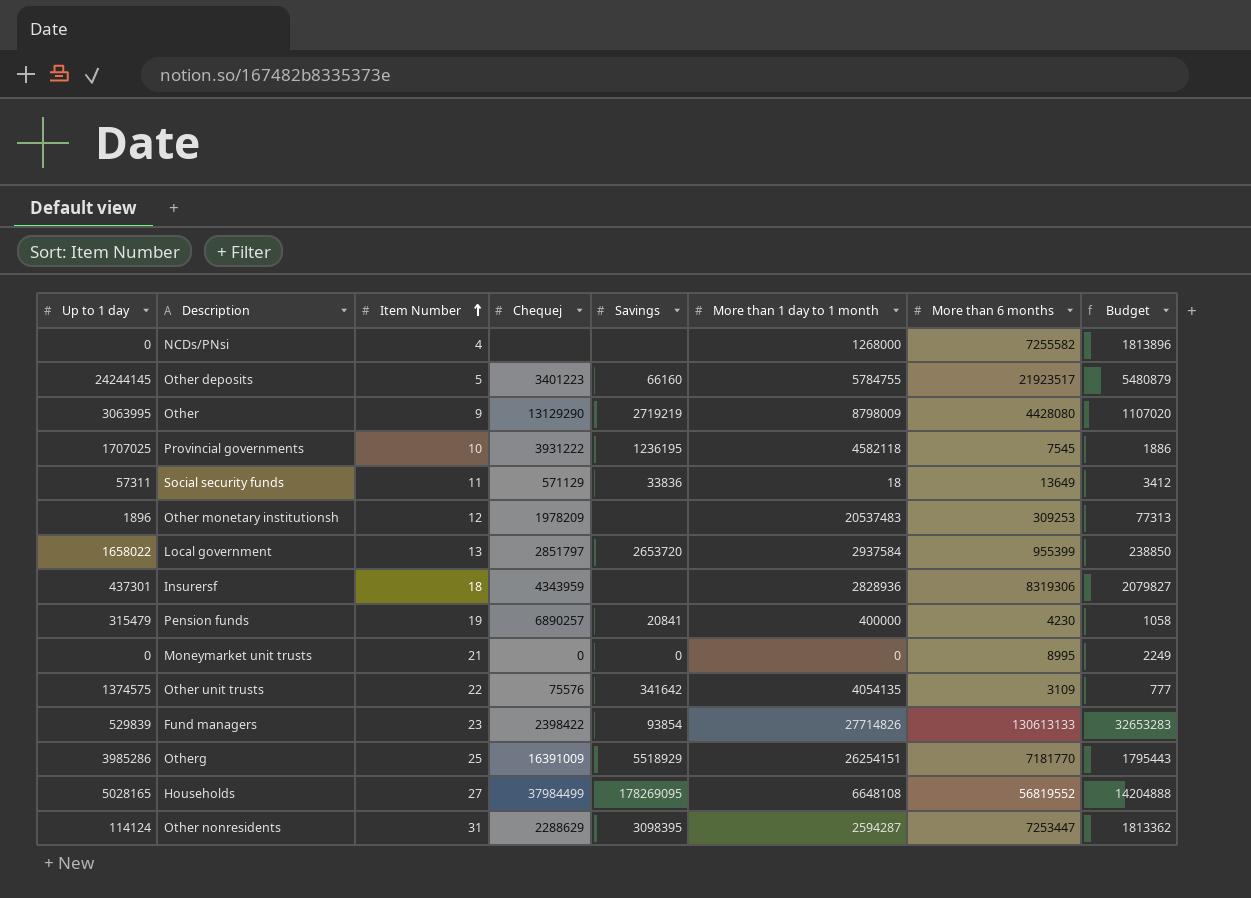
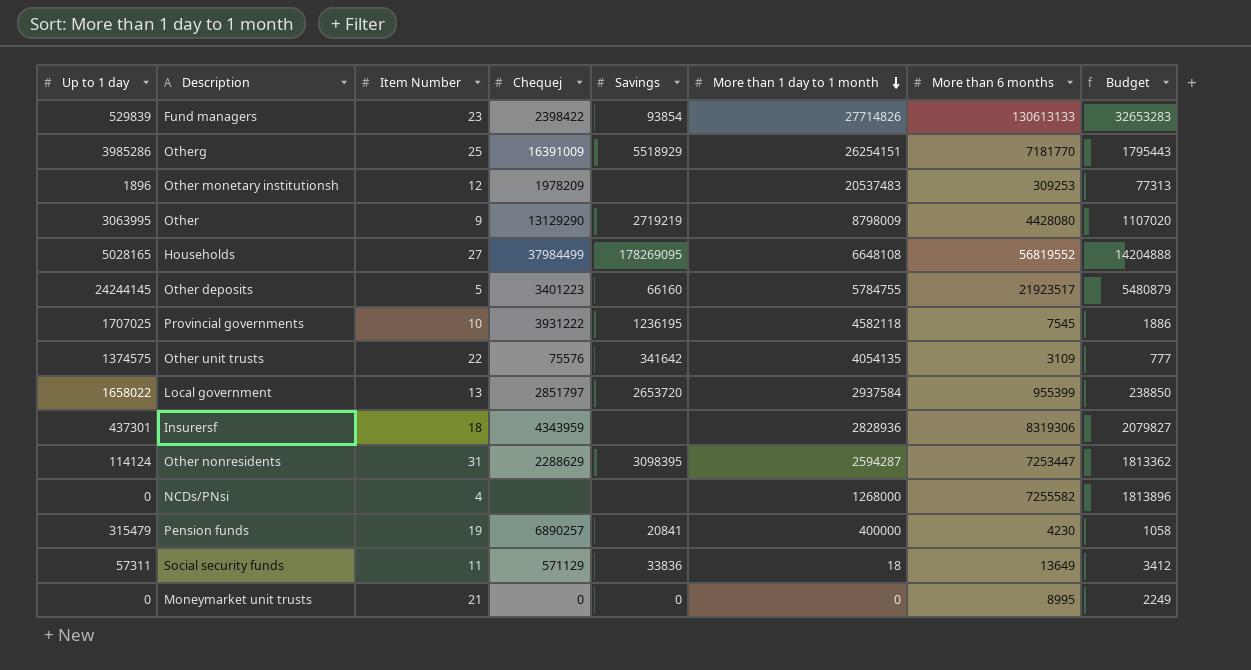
row order: Item Number ascending -> More than 1 day to 1 month descending

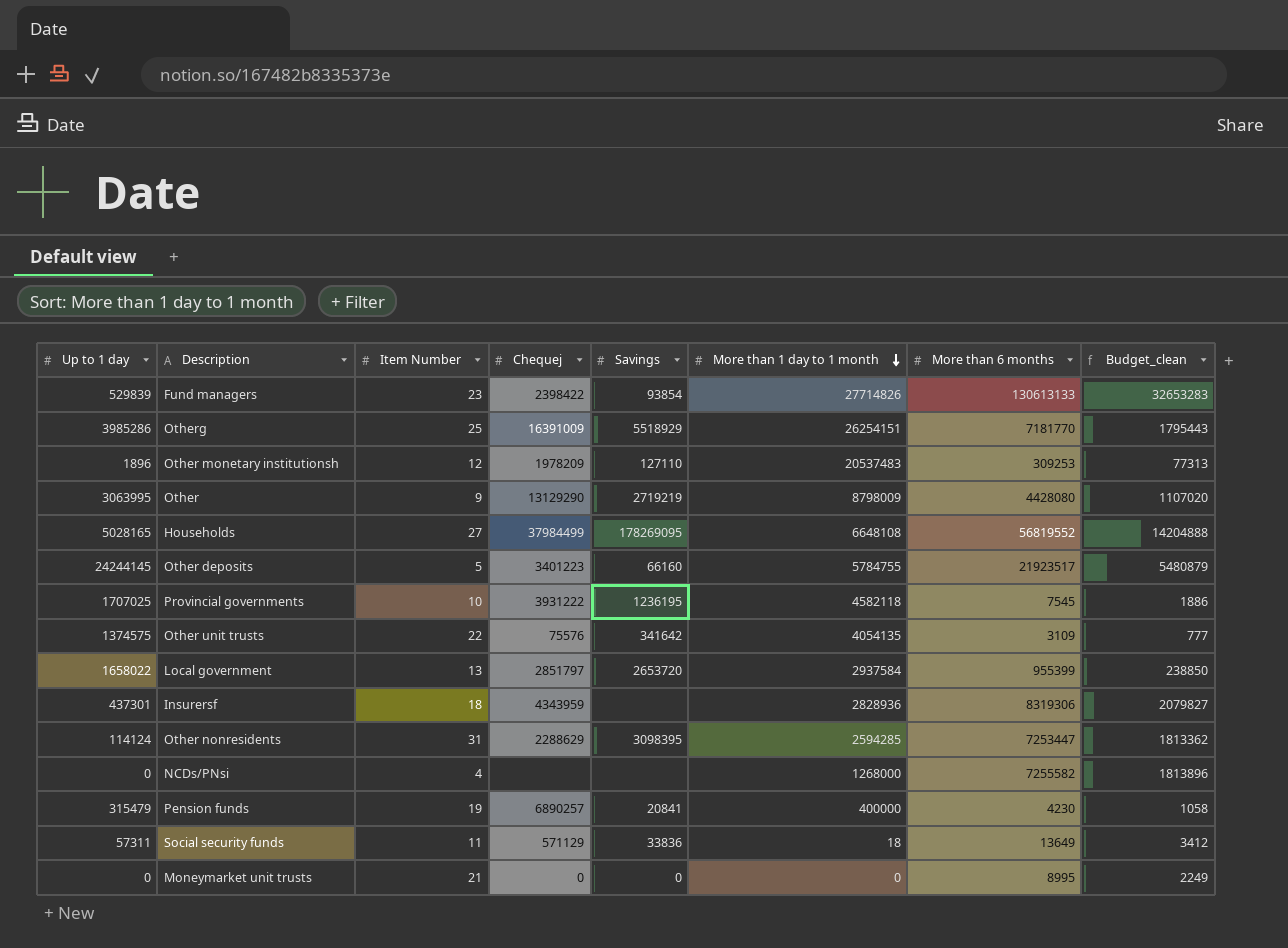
column name: Budget -> Budget_clean
Other monetary institutionsh | Savings: none -> 127110
Other nonresidents | More than 1 day to 1 month: 2594287 -> 2594285

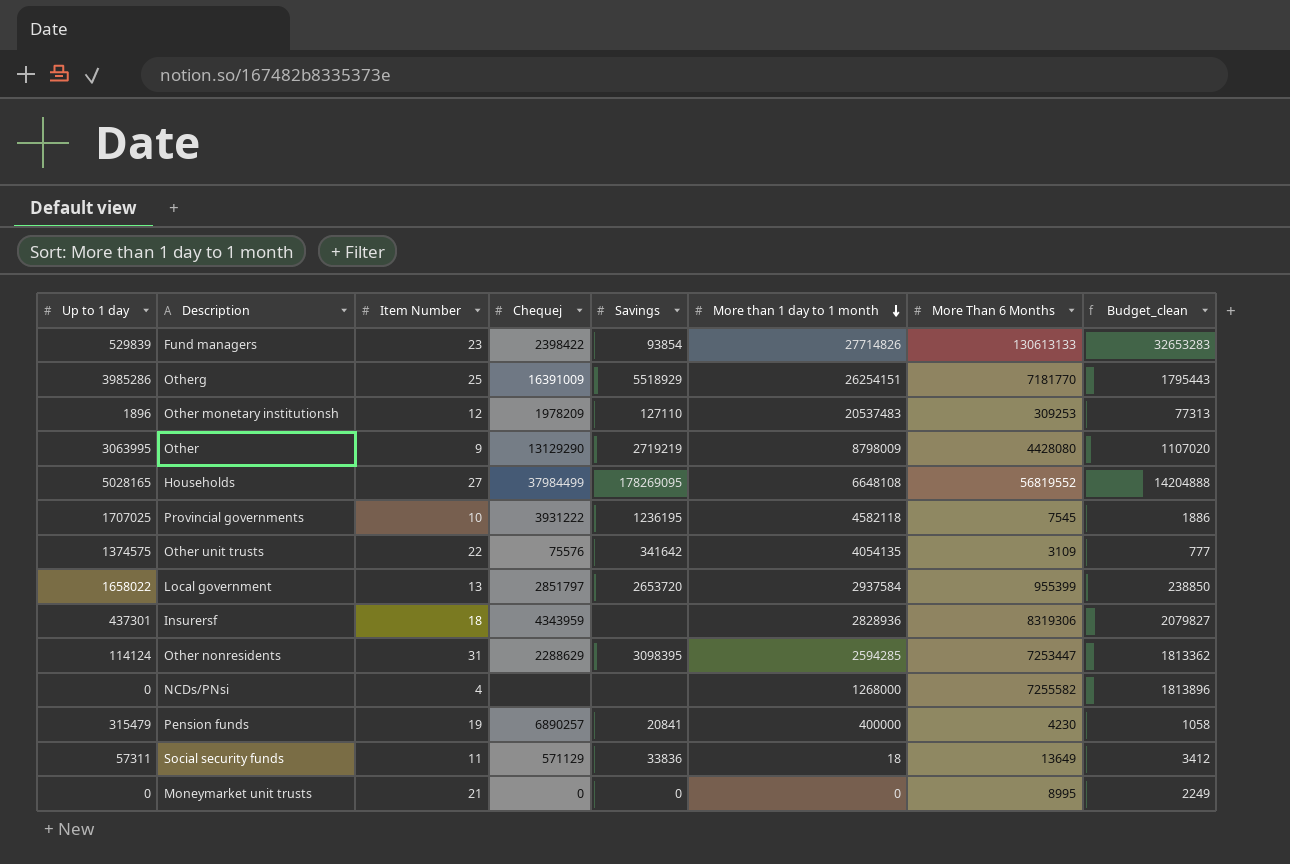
column name: More than 6 months -> More Than 6 Months
row Other deposits: 24244145 | 5 | 3401223 | 66160 | 5784755 | 21923517 | 5480879 -> none

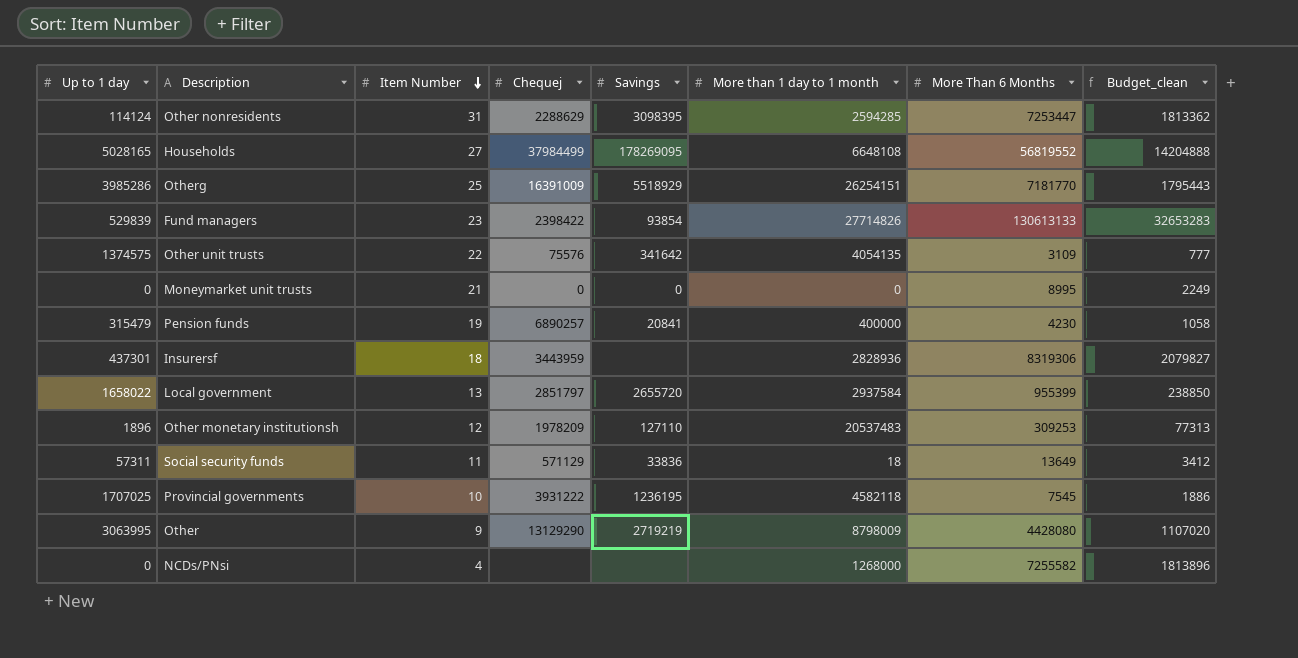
row order: More than 1 day to 1 month descending -> Item Number descending
Insurersf | Chequej: 4343959 -> 3443959
Local government | Savings: 2653720 -> 2655720

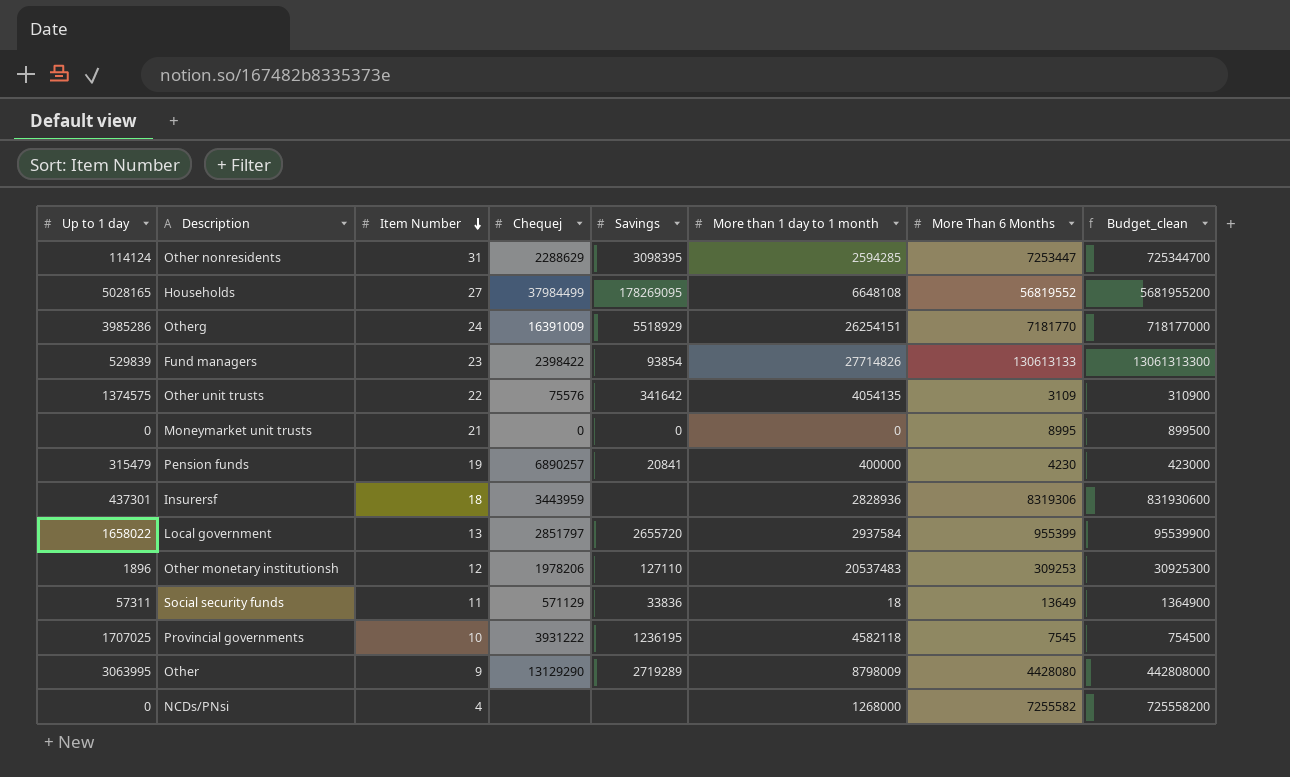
column Budget_clean | formula: [More Than 6 Months] * 0.25 -> [More Than 6 Months] * 100
Otherg | Item Number: 25 -> 24
Other monetary institutionsh | Chequej: 1978209 -> 1978206
Other | Savings: 2719219 -> 2719289

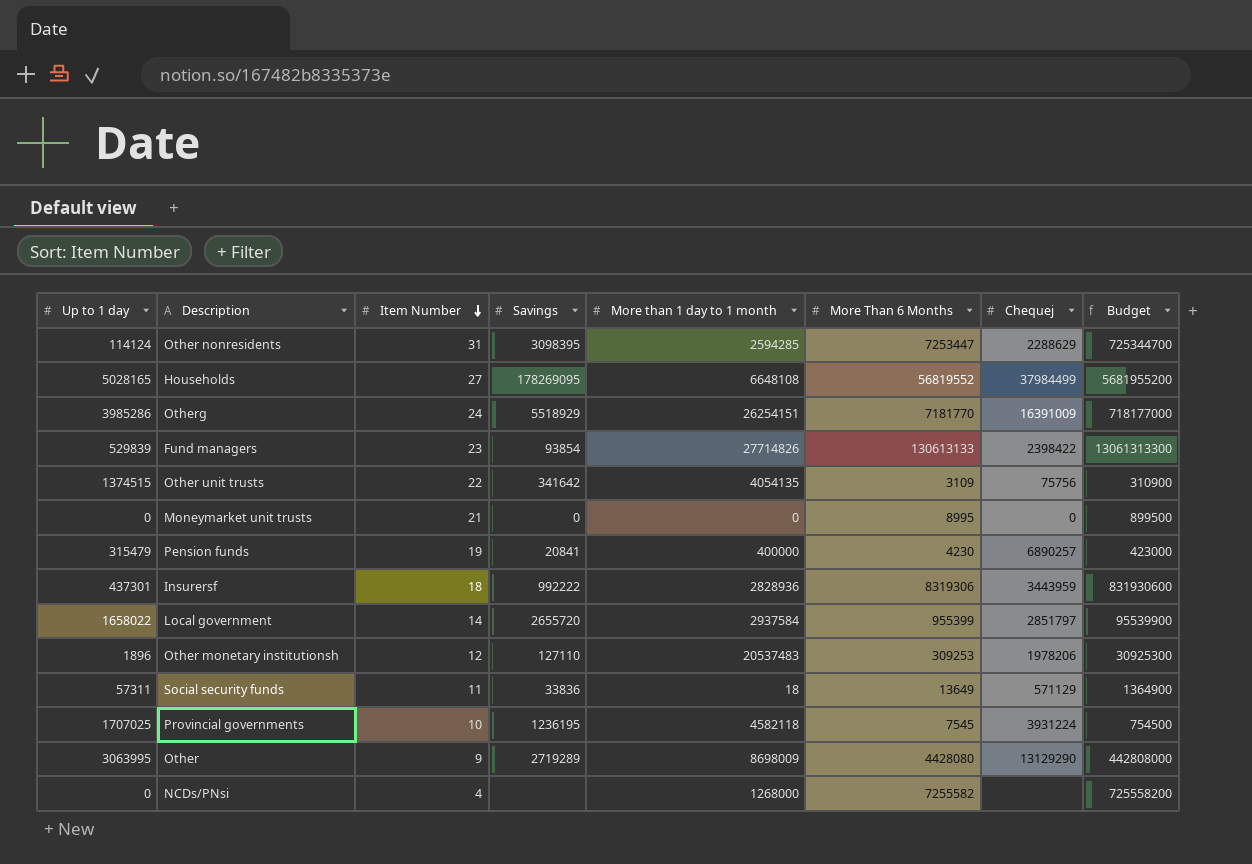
column Chequej | position: 4 -> 7
column name: Budget_clean -> Budget
Other unit trusts | Up to 1 day: 1374575 -> 1374515
Other unit trusts | Chequej: 75576 -> 75756
Insurersf | Savings: none -> 992222
Local government | Item Number: 13 -> 14
Provincial governments | Chequej: 3931222 -> 3931224
Other | More than 1 day to 1 month: 8798009 -> 8698009

